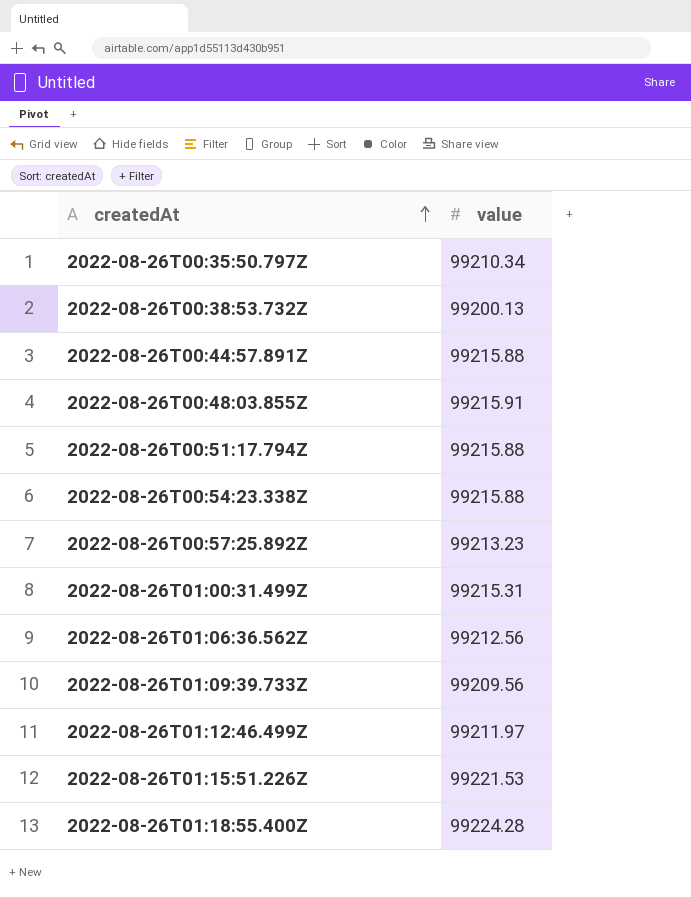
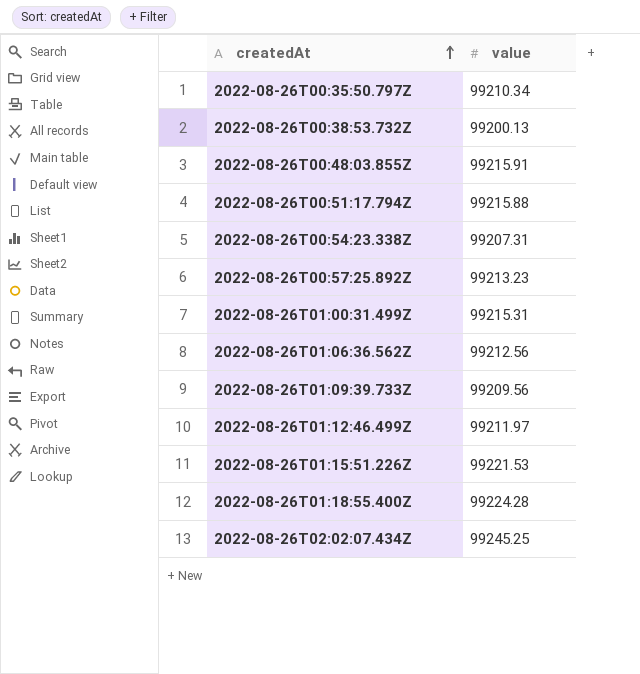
row 2022-08-26T00:44:57.891Z: 99215.88 -> none
2022-08-26T00:54:23.338Z | value: 99215.88 -> 99207.31
row 2022-08-26T02:02:07.434Z: none -> 99245.25

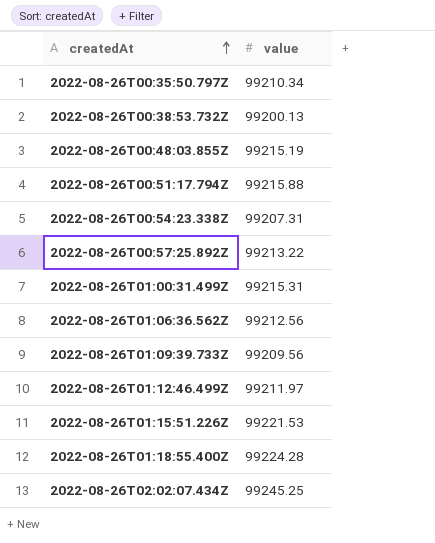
2022-08-26T00:48:03.855Z | value: 99215.91 -> 99215.19
2022-08-26T00:57:25.892Z | value: 99213.23 -> 99213.22

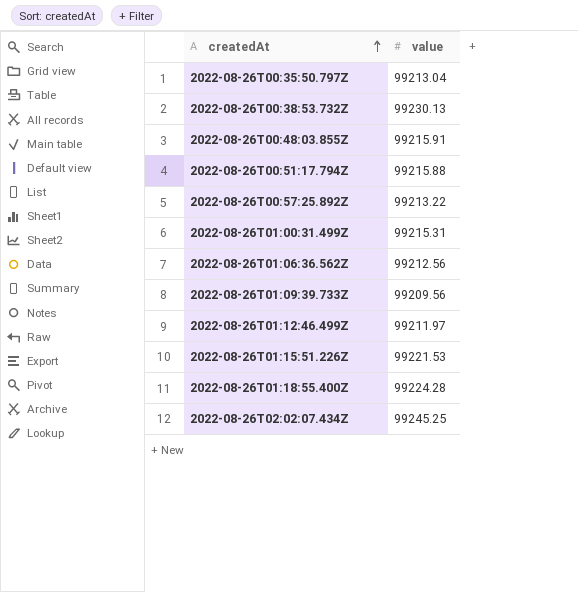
row 2022-08-26T00:54:23.338Z: 99207.31 -> none
2022-08-26T00:35:50.797Z | value: 99210.34 -> 99213.04
2022-08-26T00:38:53.732Z | value: 99200.13 -> 99230.13
2022-08-26T00:48:03.855Z | value: 99215.19 -> 99215.91

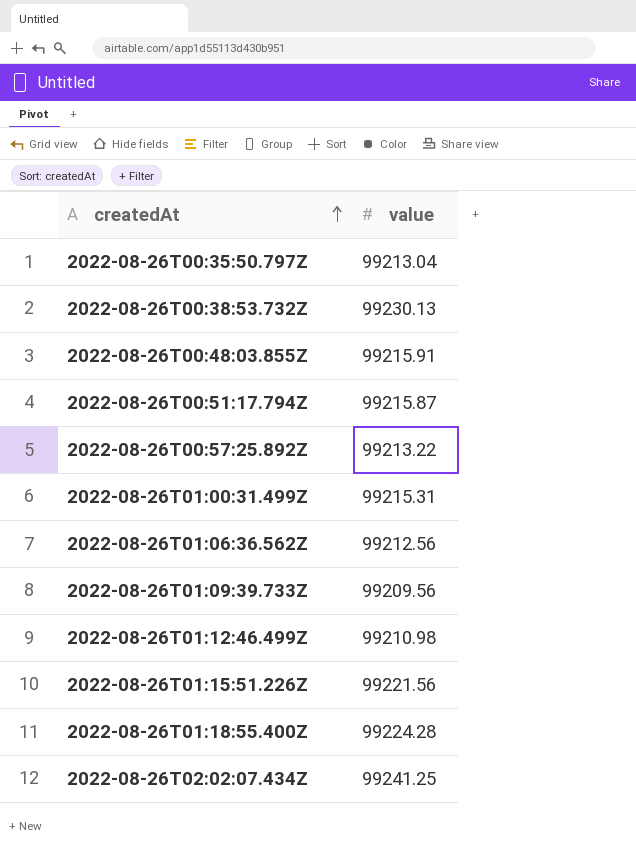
2022-08-26T00:51:17.794Z | value: 99215.88 -> 99215.87
2022-08-26T01:12:46.499Z | value: 99211.97 -> 99210.98
2022-08-26T01:15:51.226Z | value: 99221.53 -> 99221.56
2022-08-26T02:02:07.434Z | value: 99245.25 -> 99241.25

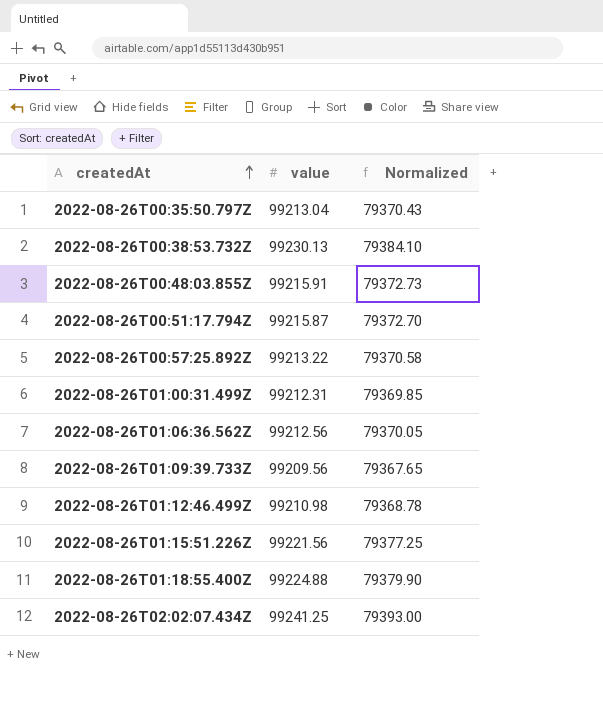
column Normalized | formula: none -> [value] * 0.8
2022-08-26T01:00:31.499Z | value: 99215.31 -> 99212.31
2022-08-26T01:18:55.400Z | value: 99224.28 -> 99224.88

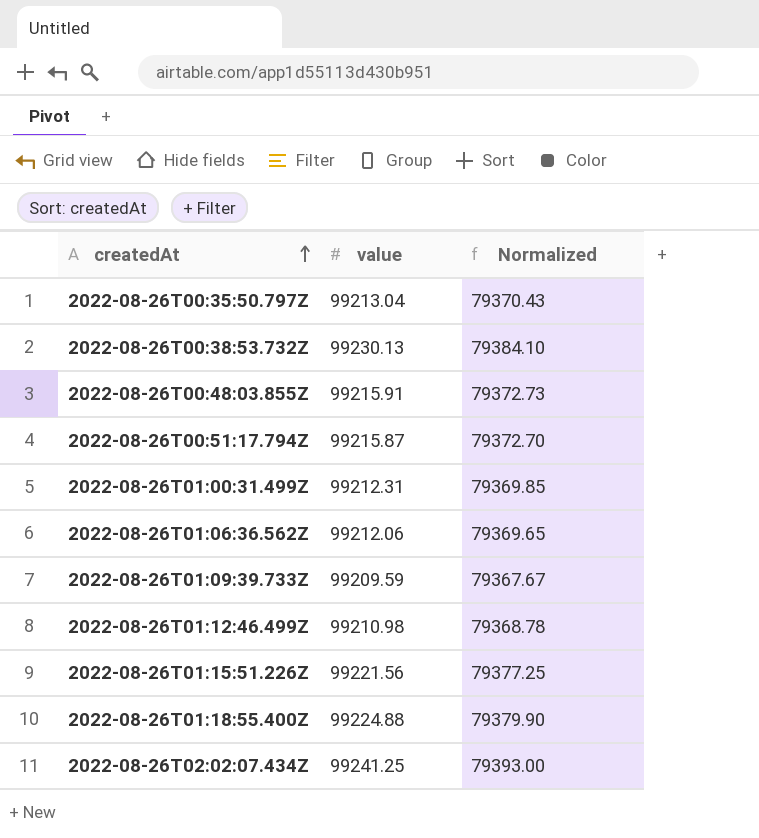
row 2022-08-26T00:57:25.892Z: 99213.22 | 79370.58 -> none
2022-08-26T01:06:36.562Z | value: 99212.56 -> 99212.06
2022-08-26T01:06:36.562Z | Normalized: 79370.05 -> 79369.65
2022-08-26T01:09:39.733Z | value: 99209.56 -> 99209.59
2022-08-26T01:09:39.733Z | Normalized: 79367.65 -> 79367.67

